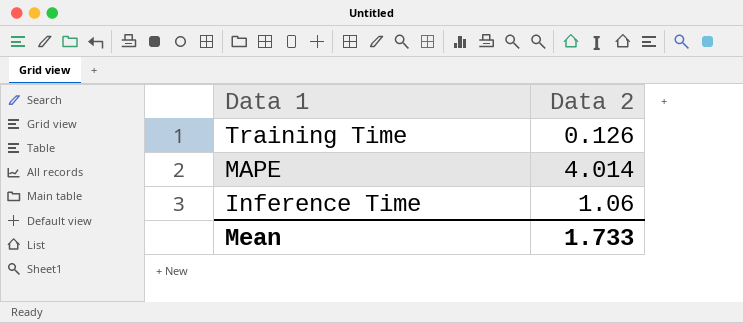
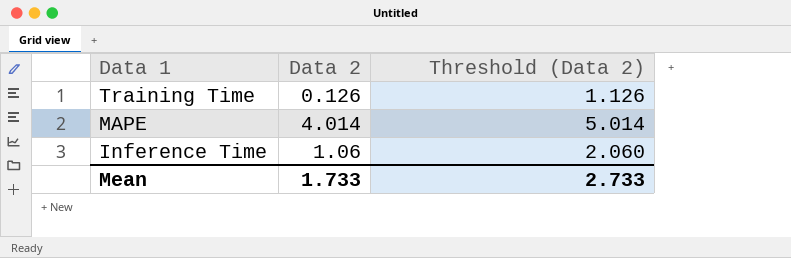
column Threshold (Data 2) | formula: none -> [Data 2] + 1

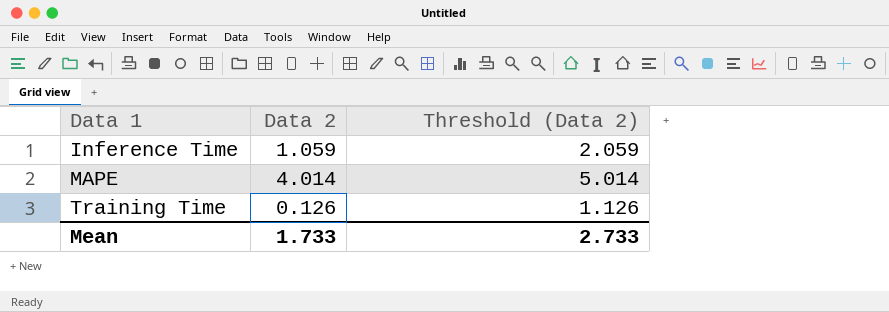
row order: Data 1 descending -> Data 1 ascending
Inference Time | Data 2: 1.06 -> 1.059
Inference Time | Threshold (Data 2): 2.060 -> 2.059

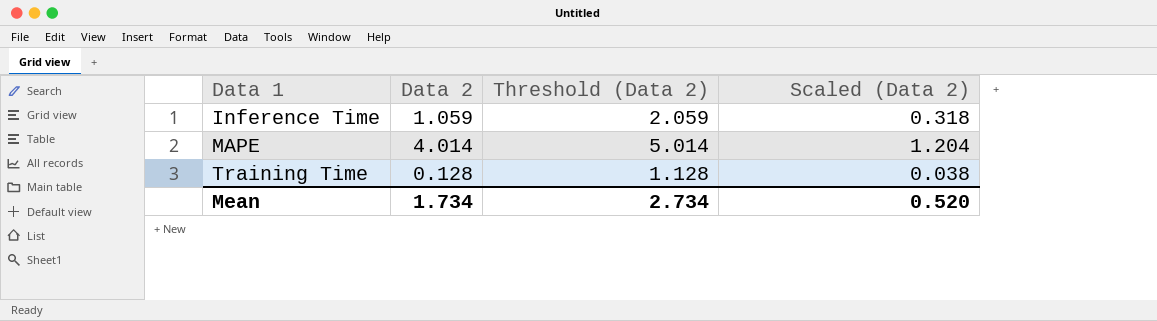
column Scaled (Data 2) | formula: none -> [Data 2] * 0.3
Training Time | Data 2: 0.126 -> 0.128
Training Time | Threshold (Data 2): 1.126 -> 1.128
Mean | Data 2: 1.733 -> 1.734
Mean | Threshold (Data 2): 2.733 -> 2.734

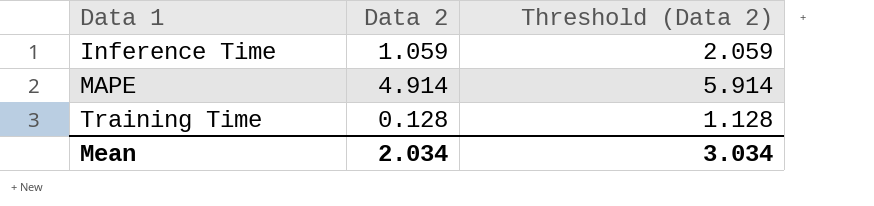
column Scaled (Data 2) | formula: [Data 2] * 0.3 -> none
MAPE | Data 2: 4.014 -> 4.914
MAPE | Threshold (Data 2): 5.014 -> 5.914
Mean | Data 2: 1.734 -> 2.034
Mean | Threshold (Data 2): 2.734 -> 3.034

